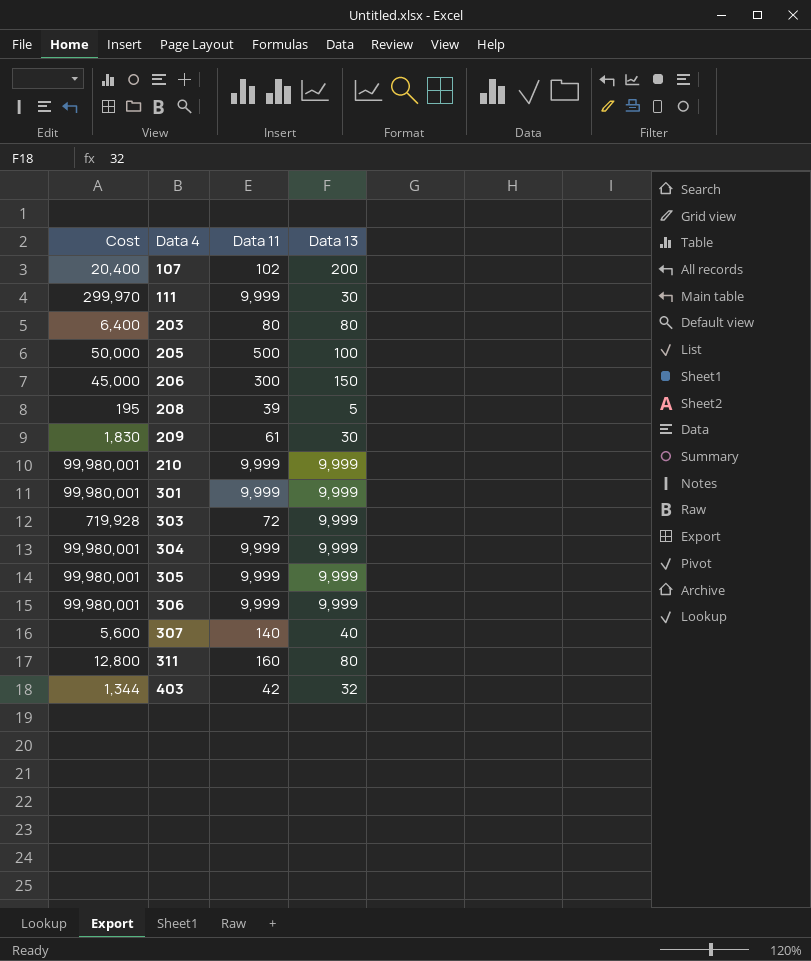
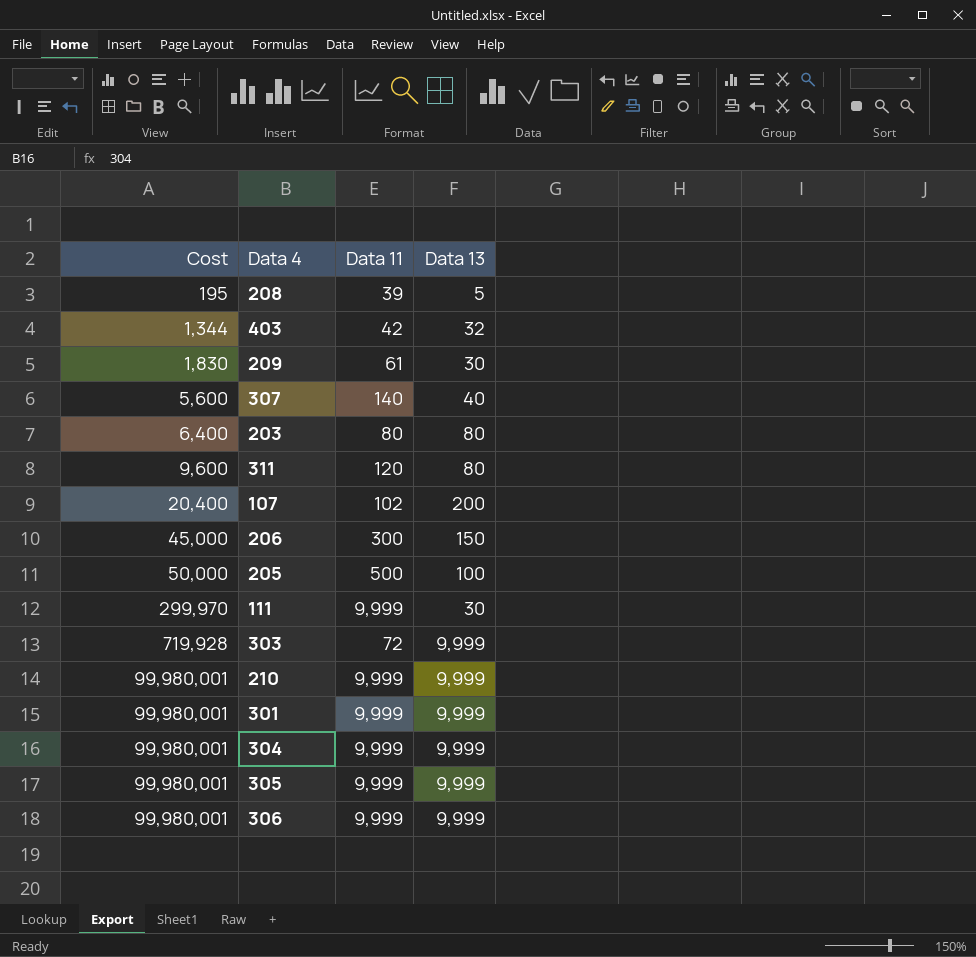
row order: Data 4 ascending -> Cost ascending
311 | Cost: 12,800 -> 9,600
311 | Data 11: 160 -> 120

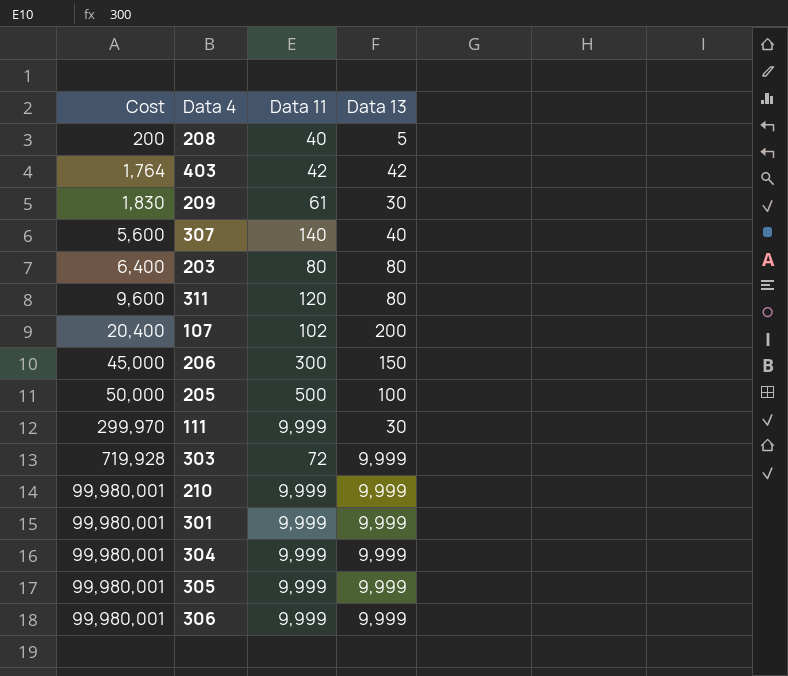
208 | Cost: 195 -> 200
208 | Data 11: 39 -> 40
403 | Cost: 1,344 -> 1,764
403 | Data 13: 32 -> 42

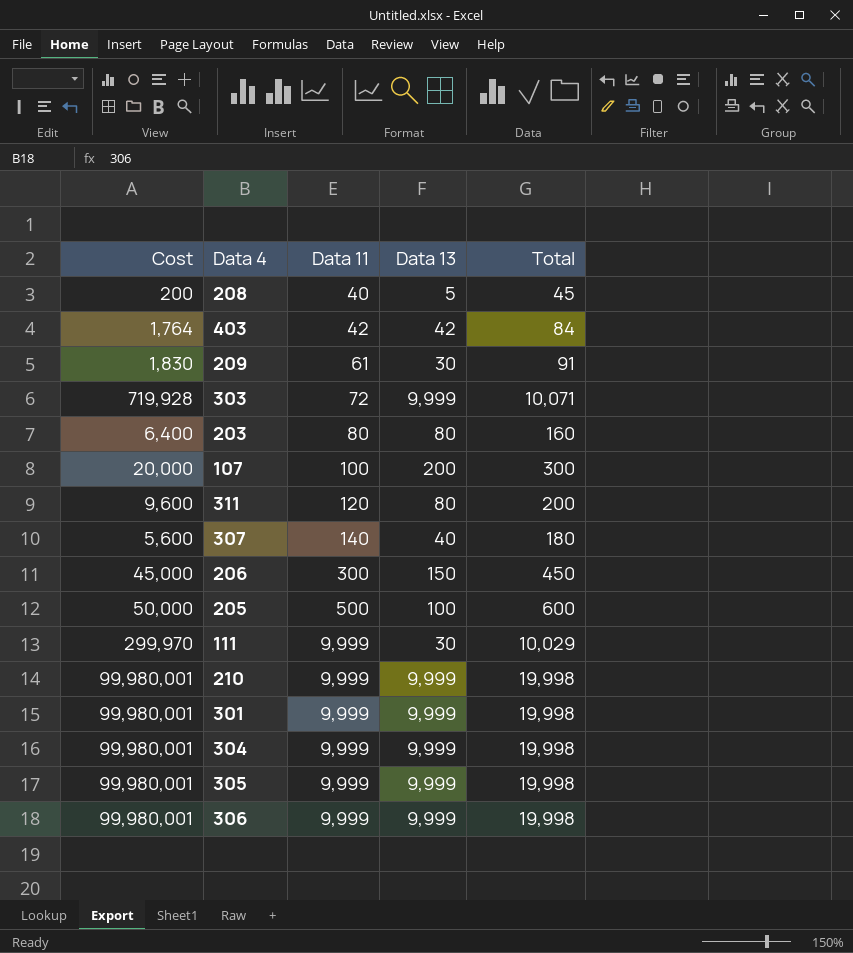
row order: Cost ascending -> Data 11 ascending
column Total | formula: none -> [Data 11] + [Data 13]
107 | Cost: 20,400 -> 20,000
107 | Data 11: 102 -> 100

